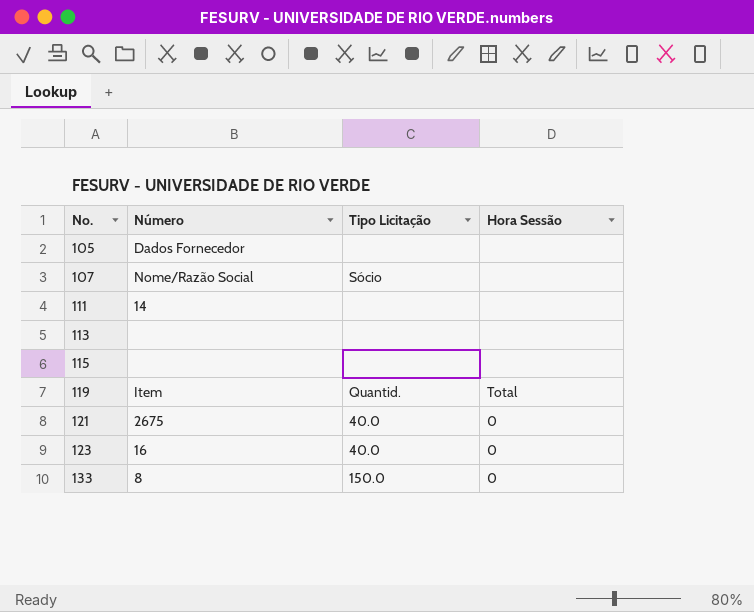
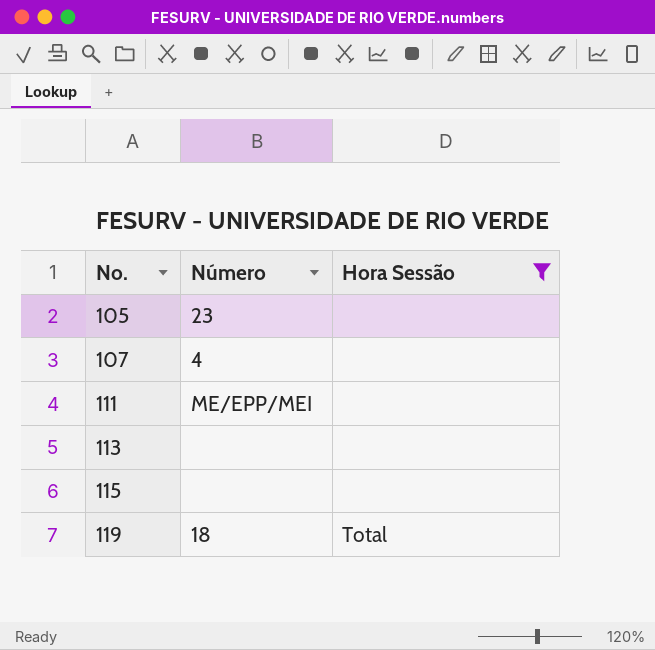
filter: none -> Hora Sessão != 0
column Tipo Licitação | position: 3 -> none
105 | Número: Dados Fornecedor -> 23
107 | Número: Nome/Razão Social -> 4
111 | Número: 14 -> ME/EPP/MEI
119 | Número: Item -> 18

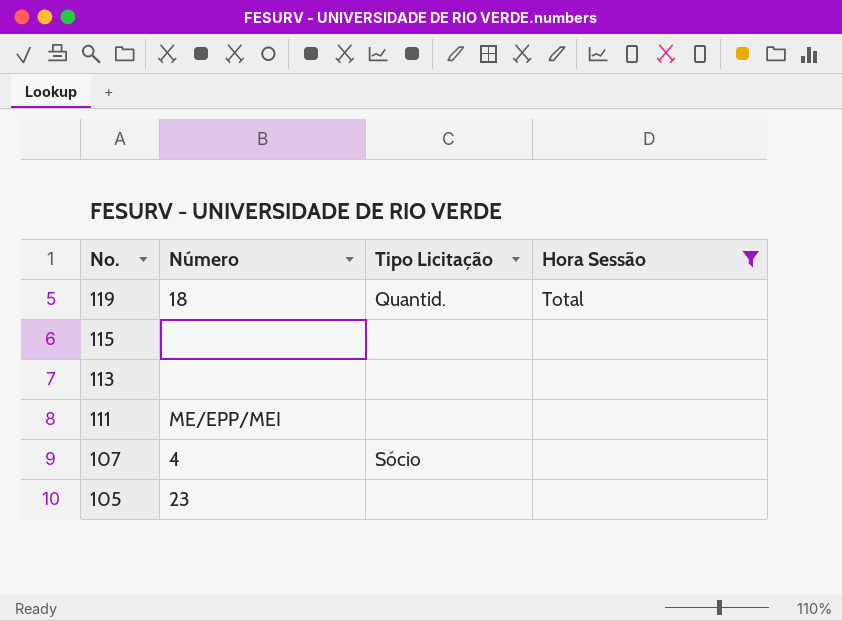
row order: No. ascending -> No. descending
column Tipo Licitação | position: none -> 3

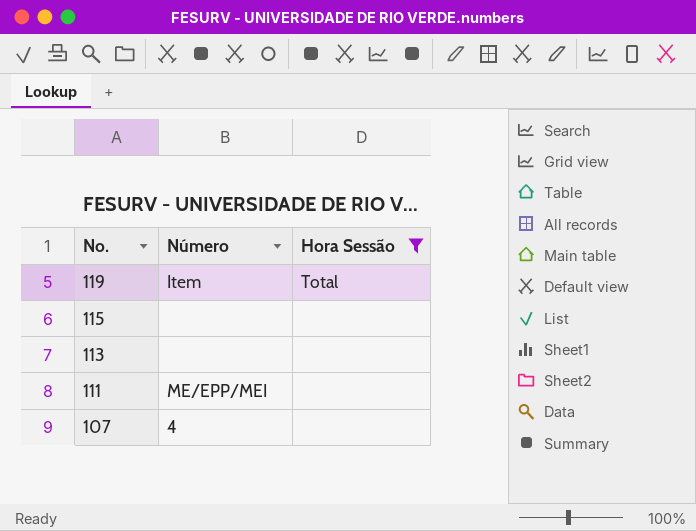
column Tipo Licitação | position: 3 -> none
row 105: 23 | none | none -> none
119 | Número: 18 -> Item

